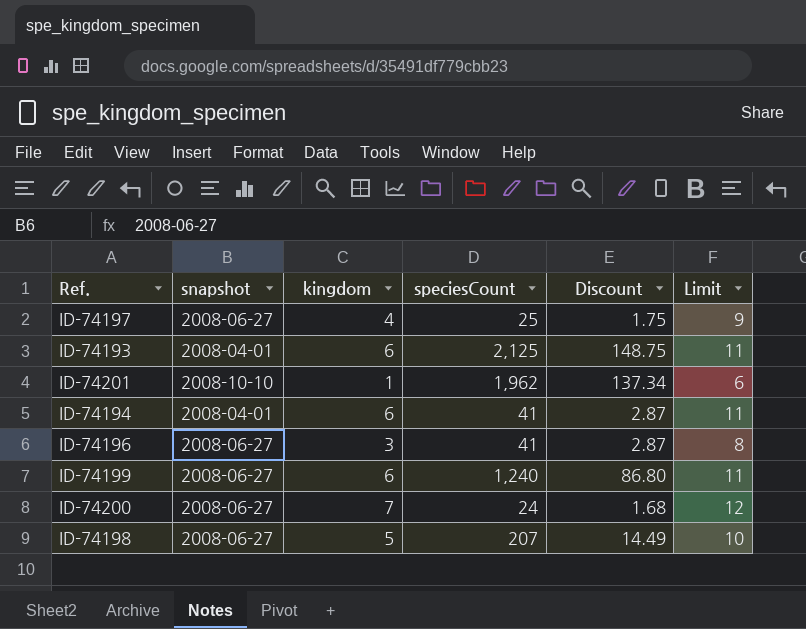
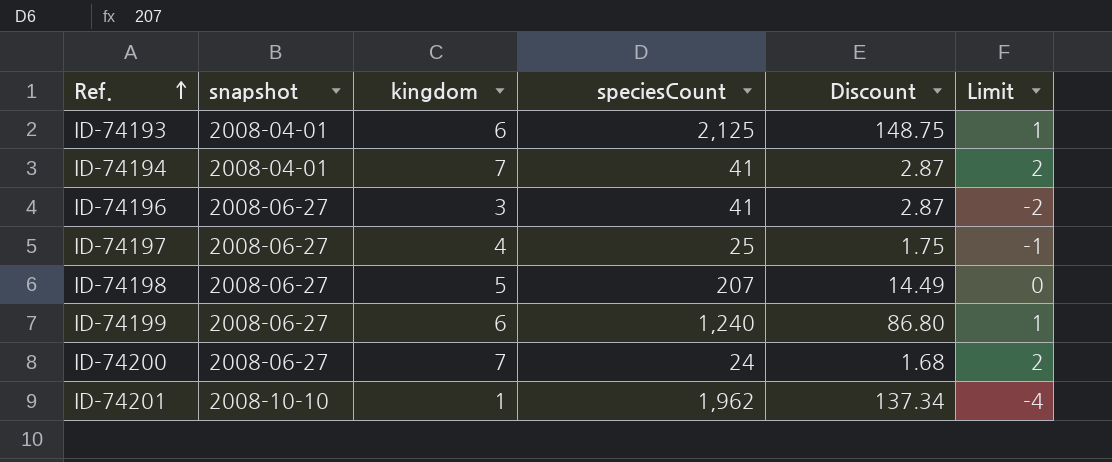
row order: none -> Ref. ascending
column Limit | formula: [kingdom] + 5 -> [kingdom] - 5
ID-74194 | kingdom: 6 -> 7

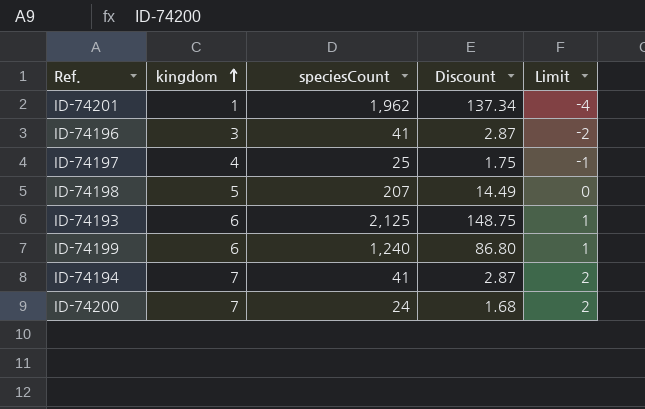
row order: Ref. ascending -> kingdom ascending
column snapshot | position: 2 -> none

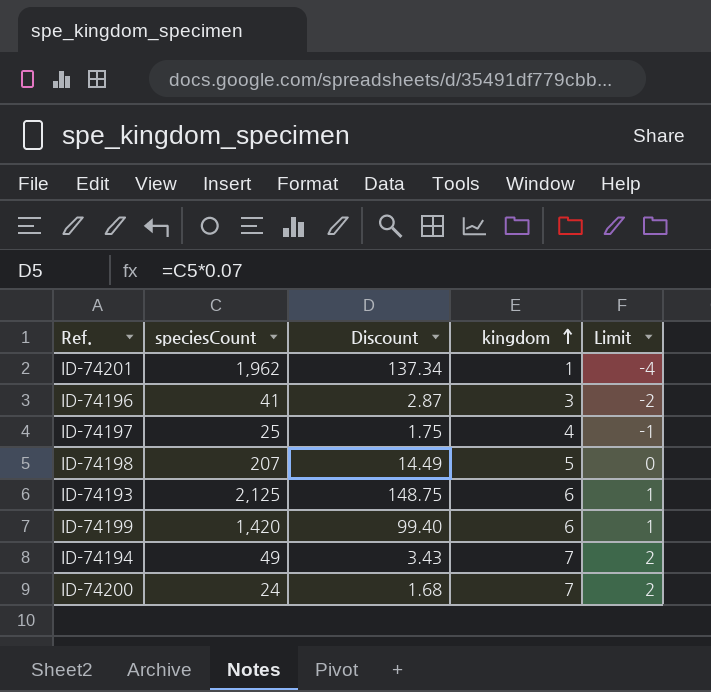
column kingdom | position: 2 -> 4
ID-74199 | speciesCount: 1,240 -> 1,420
ID-74199 | Discount: 86.80 -> 99.40
ID-74194 | speciesCount: 41 -> 49
ID-74194 | Discount: 2.87 -> 3.43

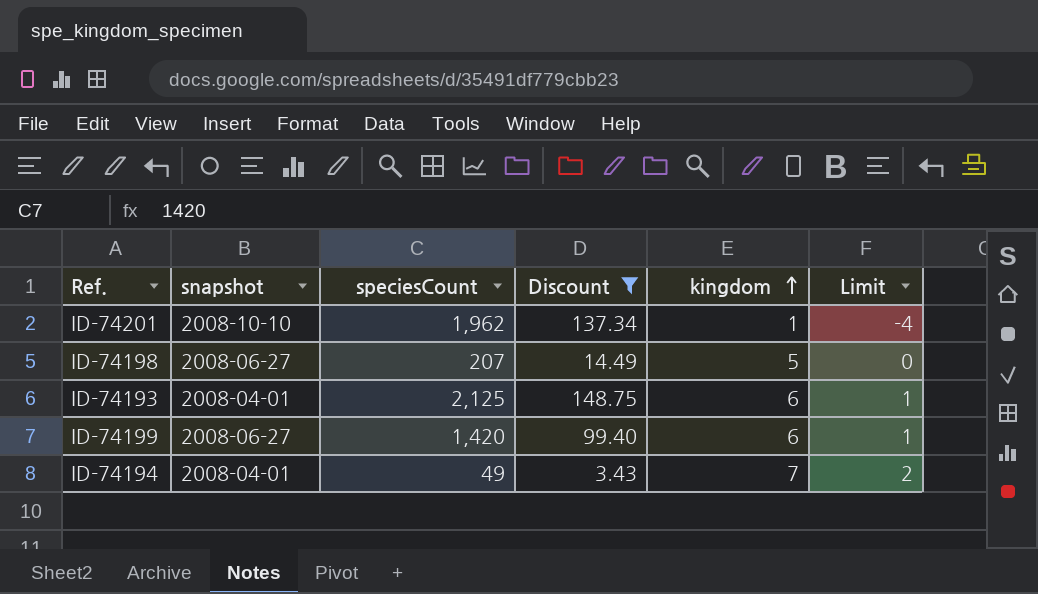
filter: none -> Discount >= 3.43
column snapshot | position: none -> 2

